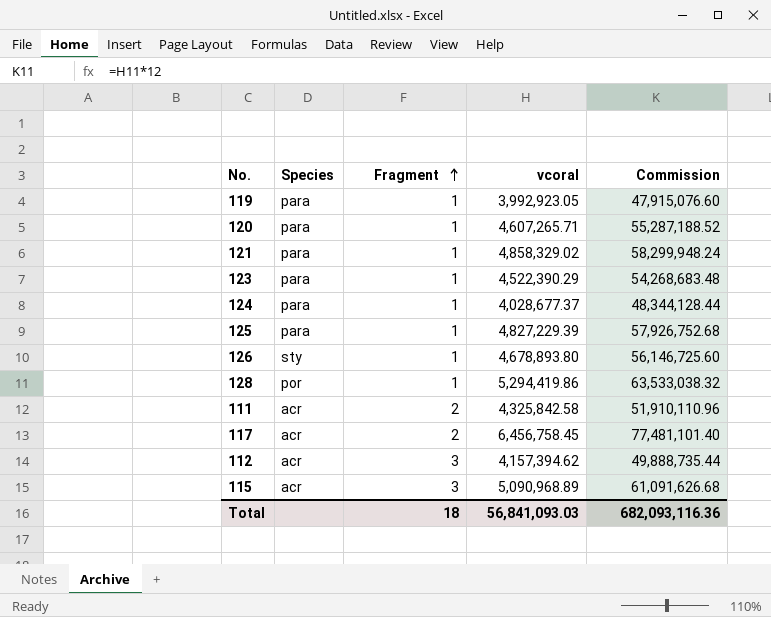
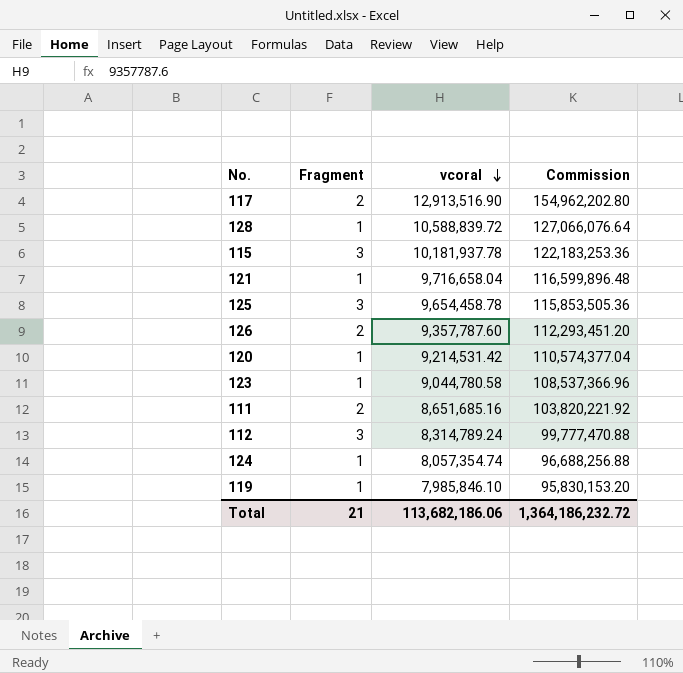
row order: Fragment ascending -> vcoral descending
column Species | position: 2 -> none
117 | vcoral: 6,456,758.45 -> 12,913,516.90
117 | Commission: 77,481,101.40 -> 154,962,202.80
128 | vcoral: 5,294,419.86 -> 10,588,839.72
128 | Commission: 63,533,038.32 -> 127,066,076.64
115 | vcoral: 5,090,968.89 -> 10,181,937.78
115 | Commission: 61,091,626.68 -> 122,183,253.36
121 | vcoral: 4,858,329.02 -> 9,716,658.04
121 | Commission: 58,299,948.24 -> 116,599,896.48
125 | Fragment: 1 -> 3
125 | vcoral: 4,827,229.39 -> 9,654,458.78
125 | Commission: 57,926,752.68 -> 115,853,505.36
126 | Fragment: 1 -> 2
126 | vcoral: 4,678,893.80 -> 9,357,787.60
126 | Commission: 56,146,725.60 -> 112,293,451.20
120 | vcoral: 4,607,265.71 -> 9,214,531.42
120 | Commission: 55,287,188.52 -> 110,574,377.04
123 | vcoral: 4,522,390.29 -> 9,044,780.58
123 | Commission: 54,268,683.48 -> 108,537,366.96
111 | vcoral: 4,325,842.58 -> 8,651,685.16
111 | Commission: 51,910,110.96 -> 103,820,221.92
112 | vcoral: 4,157,394.62 -> 8,314,789.24
112 | Commission: 49,888,735.44 -> 99,777,470.88
124 | vcoral: 4,028,677.37 -> 8,057,354.74
124 | Commission: 48,344,128.44 -> 96,688,256.88
119 | vcoral: 3,992,923.05 -> 7,985,846.10
119 | Commission: 47,915,076.60 -> 95,830,153.20
Total | Fragment: 18 -> 21
Total | vcoral: 56,841,093.03 -> 113,682,186.06
Total | Commission: 682,093,116.36 -> 1,364,186,232.72

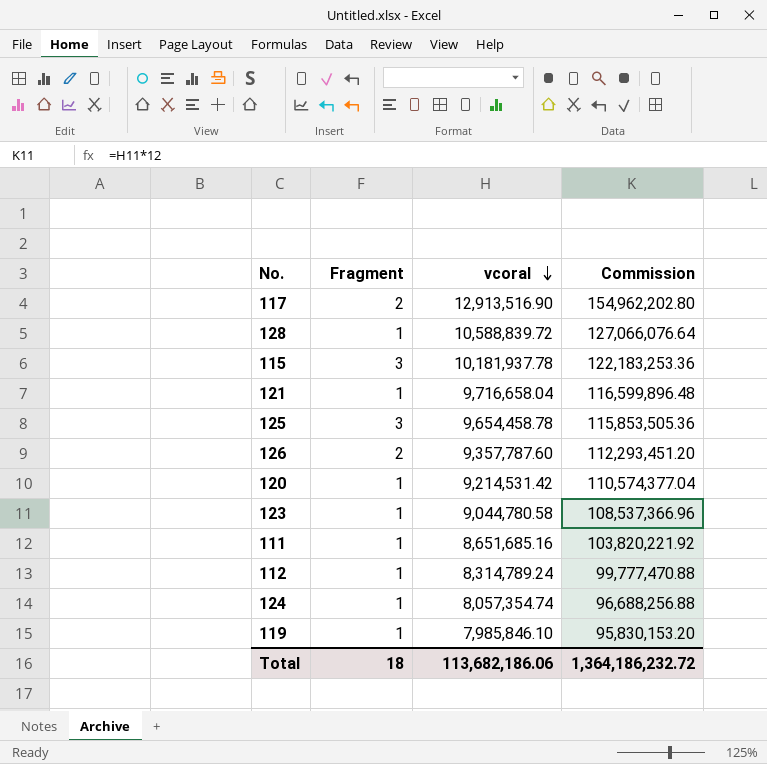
111 | Fragment: 2 -> 1
112 | Fragment: 3 -> 1
Total | Fragment: 21 -> 18

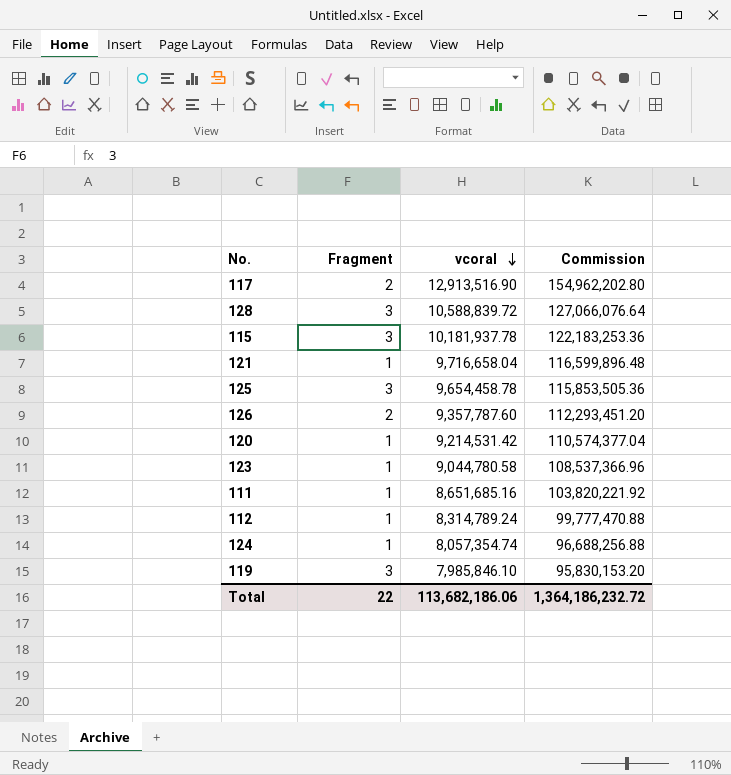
128 | Fragment: 1 -> 3
119 | Fragment: 1 -> 3
Total | Fragment: 18 -> 22

